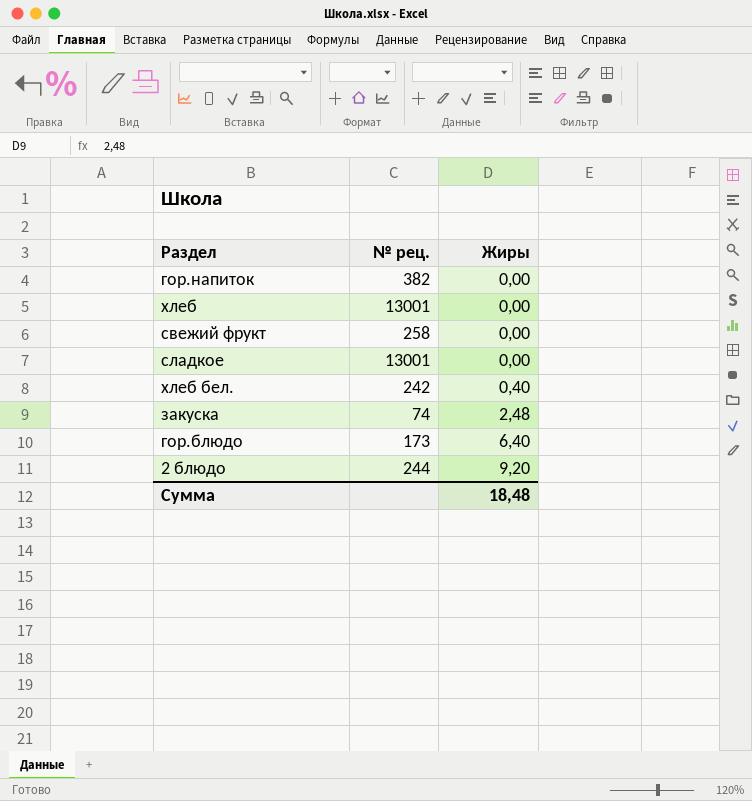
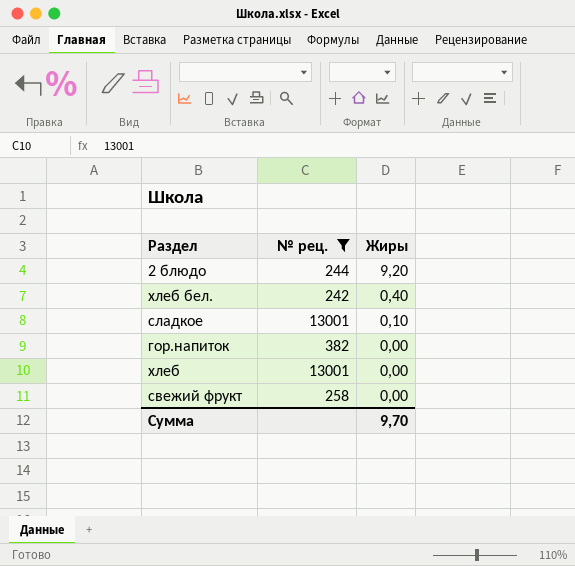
filter: none -> № рец. >= 242
row order: Жиры ascending -> Жиры descending
сладкое | Жиры: 0,00 -> 0,10
Сумма | Жиры: 18,48 -> 9,70

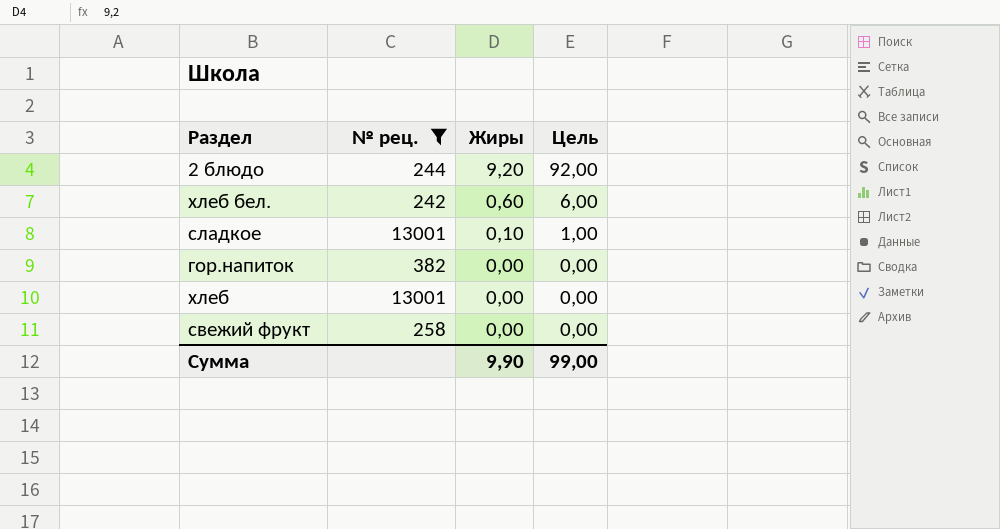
column Цель | formula: none -> [Жиры] * 10
хлеб бел. | Жиры: 0,40 -> 0,60
Сумма | Жиры: 9,70 -> 9,90

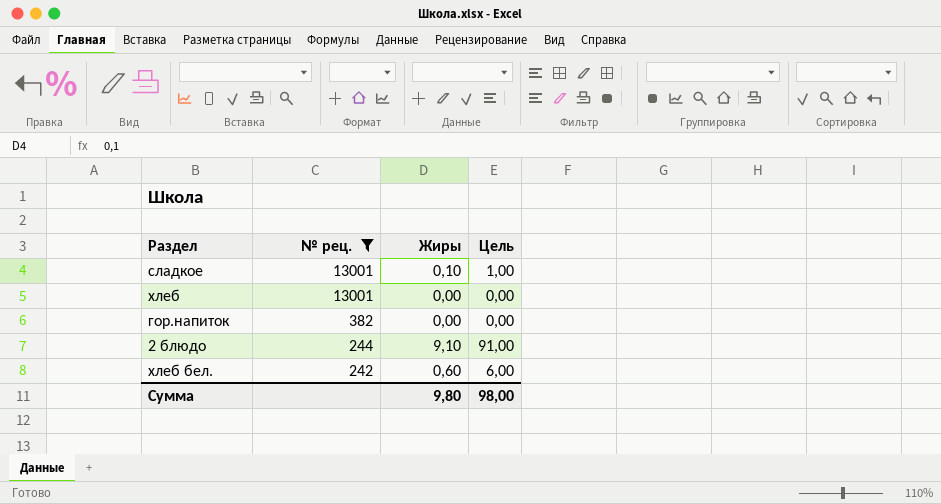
row order: Жиры descending -> № рец. descending
row свежий фрукт: 258 | 0,00 | 0,00 -> none
2 блюдо | Жиры: 9,20 -> 9,10
2 блюдо | Цель: 92,00 -> 91,00
Сумма | Жиры: 9,90 -> 9,80
Сумма | Цель: 99,00 -> 98,00

